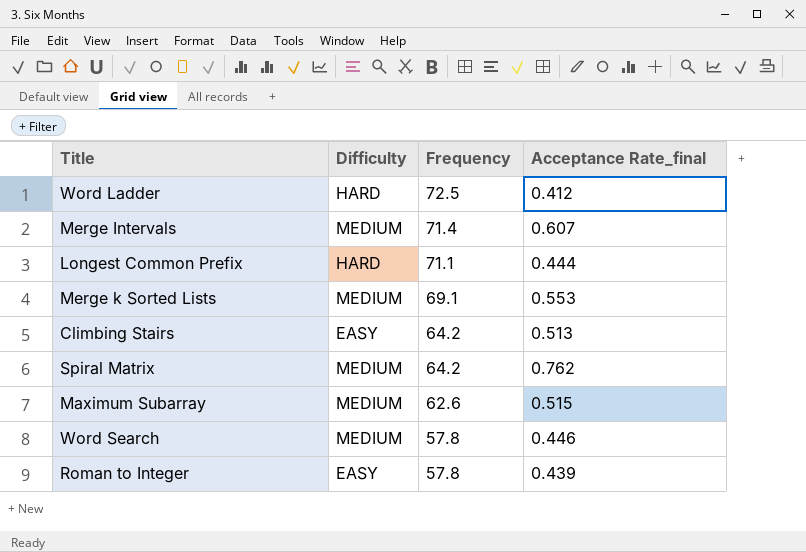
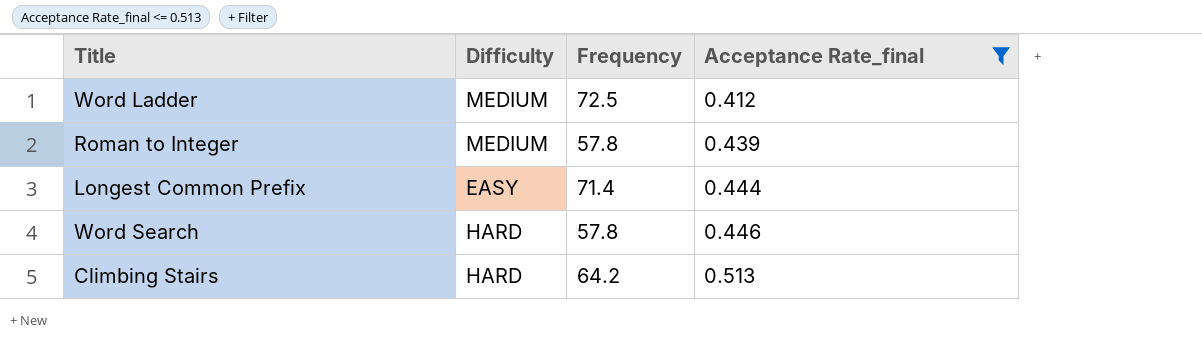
filter: none -> Acceptance Rate_final <= 0.513
row order: Frequency descending -> Acceptance Rate_final ascending
Word Ladder | Difficulty: HARD -> MEDIUM
Roman to Integer | Difficulty: EASY -> MEDIUM
Longest Common Prefix | Difficulty: HARD -> EASY
Longest Common Prefix | Frequency: 71.1 -> 71.4
Word Search | Difficulty: MEDIUM -> HARD
Climbing Stairs | Difficulty: EASY -> HARD

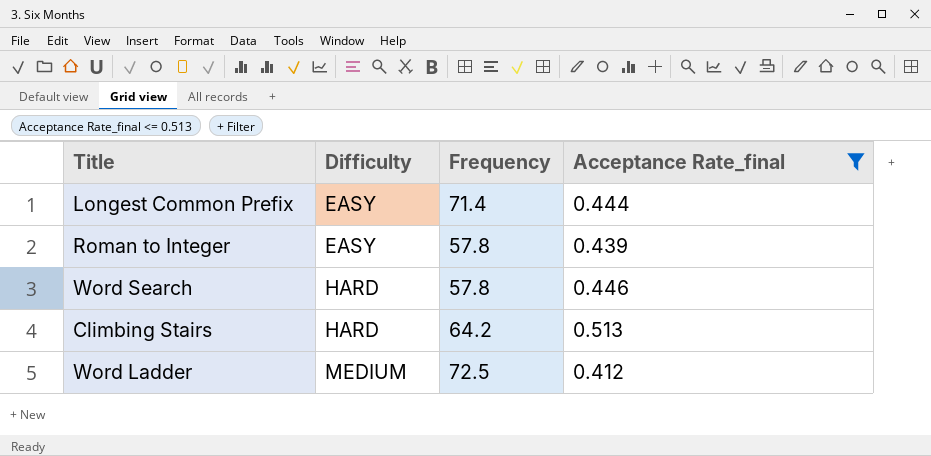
row order: Acceptance Rate_final ascending -> Difficulty ascending
Roman to Integer | Difficulty: MEDIUM -> EASY

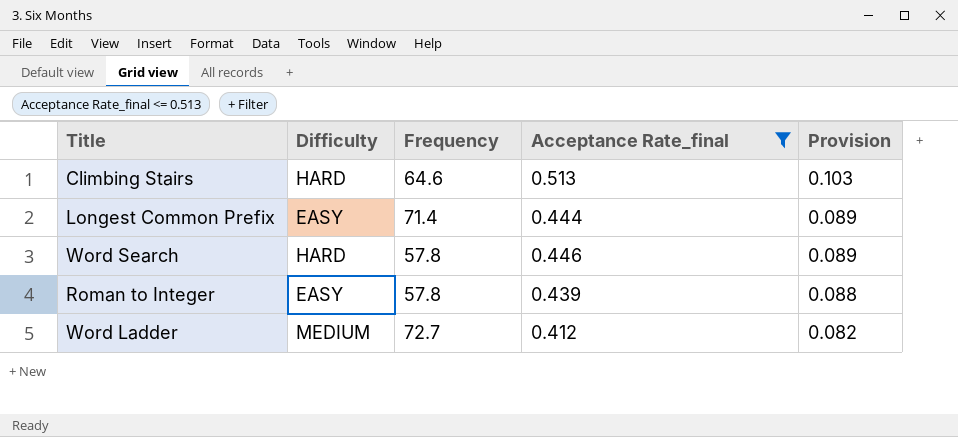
row order: Difficulty ascending -> Provision descending
column Provision | formula: none -> [Acceptance Rate_final] * 0.2
Climbing Stairs | Frequency: 64.2 -> 64.6
Word Ladder | Frequency: 72.5 -> 72.7

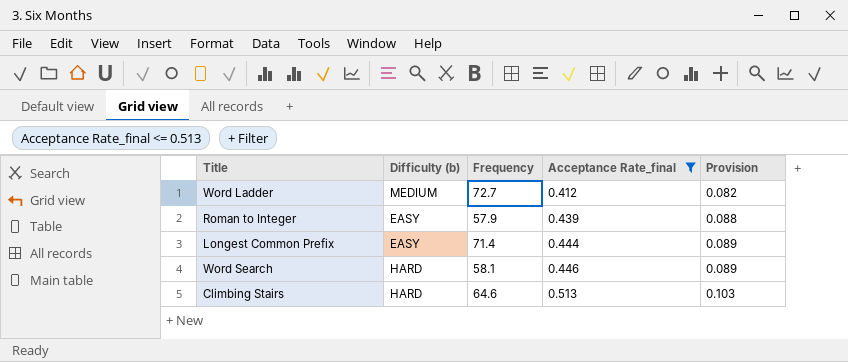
row order: Provision descending -> Acceptance Rate_final ascending
column name: Difficulty -> Difficulty (b)
Roman to Integer | Frequency: 57.8 -> 57.9
Word Search | Frequency: 57.8 -> 58.1

